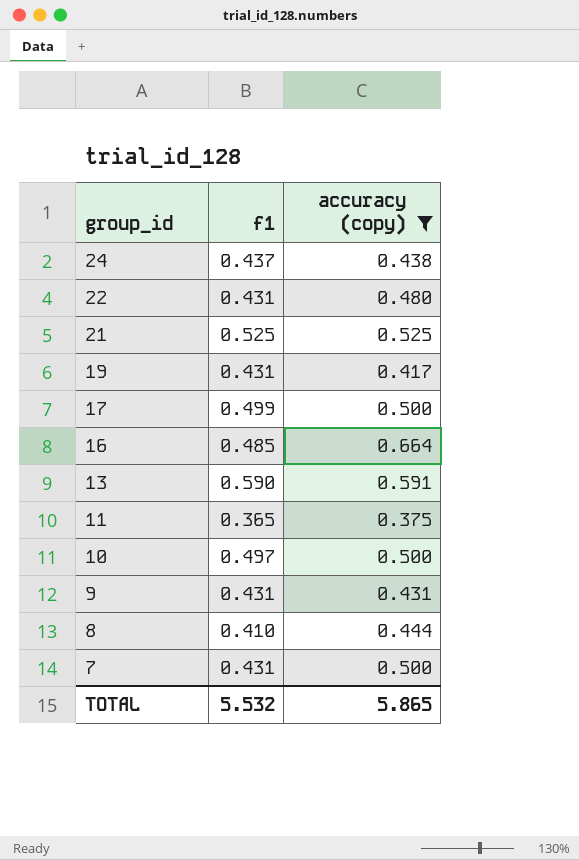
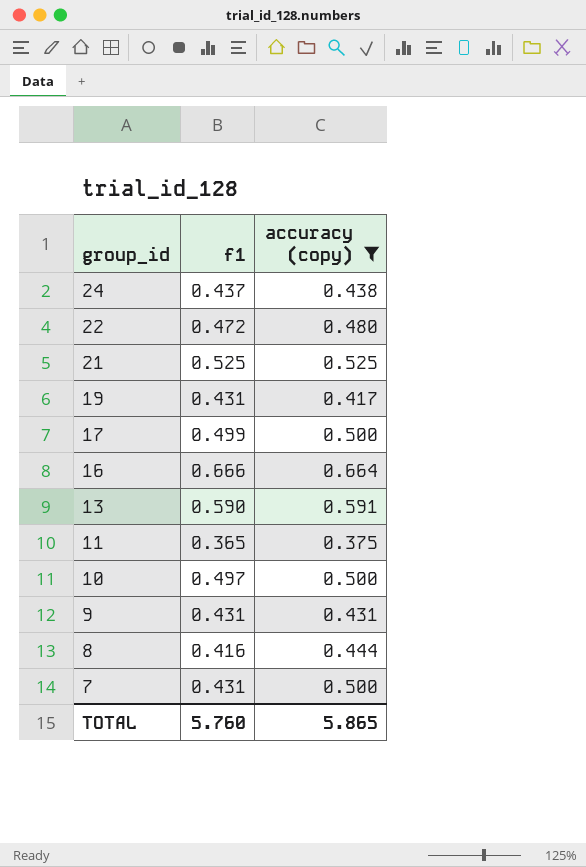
22 | f1: 0.431 -> 0.472
16 | f1: 0.485 -> 0.666
8 | f1: 0.410 -> 0.416
TOTAL | f1: 5.532 -> 5.760

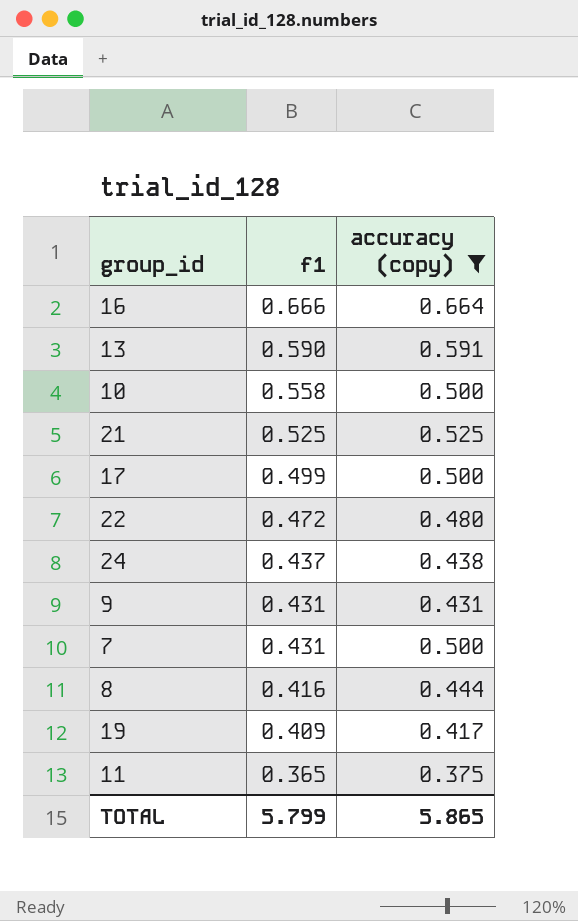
row order: group_id descending -> f1 descending
10 | f1: 0.497 -> 0.558
19 | f1: 0.431 -> 0.409
TOTAL | f1: 5.760 -> 5.799

